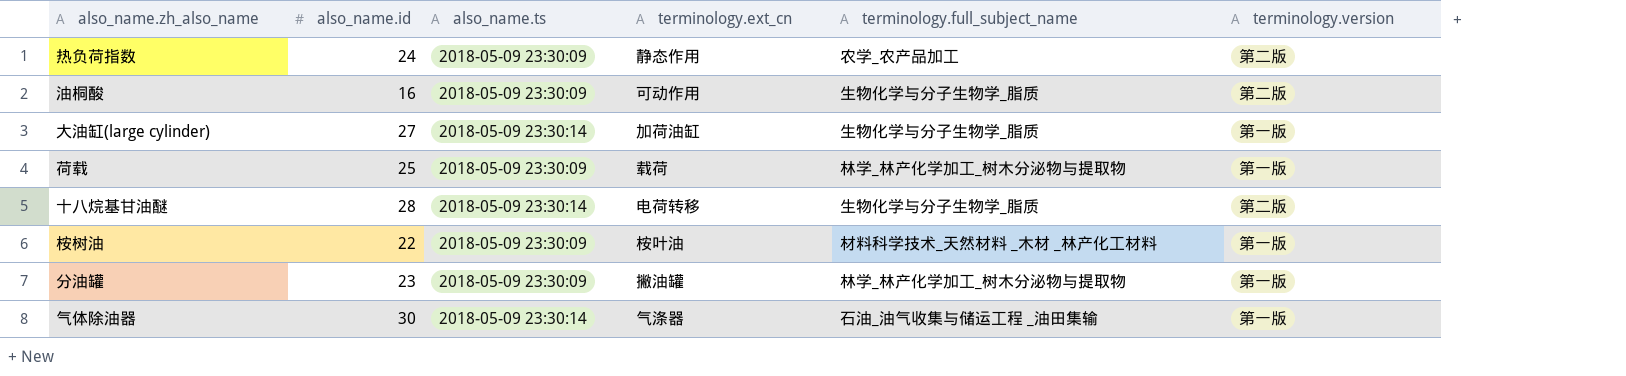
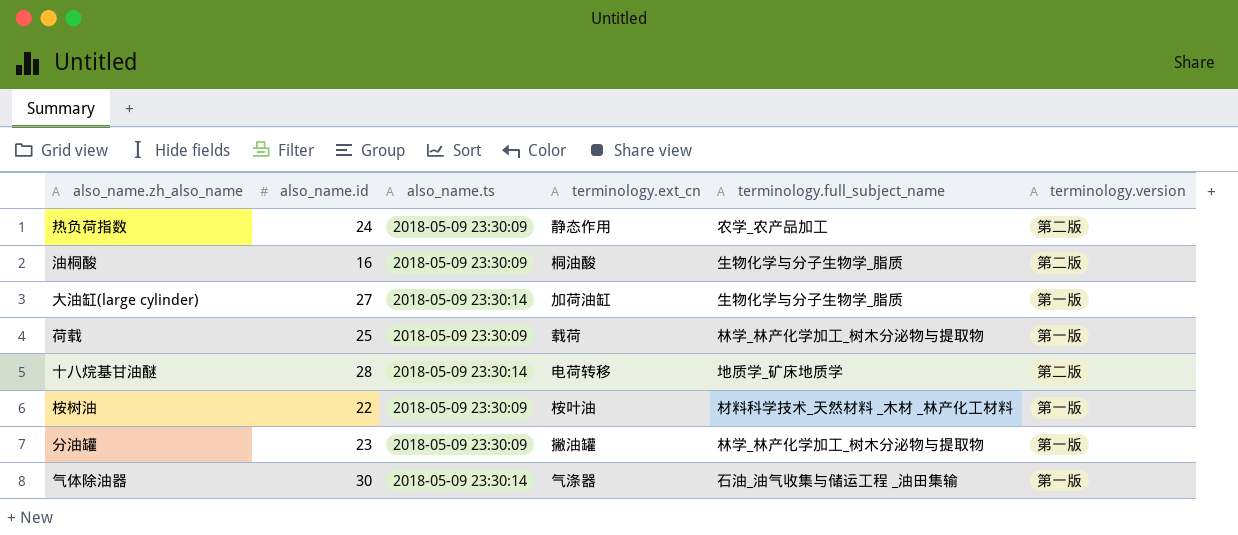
油桐酸 | terminology.ext_cn: 可动作用 -> 桐油酸
十八烷基甘油醚 | terminology.full_subject_name: 生物化学与分子生物学_脂质 -> 地质学_矿床地质学

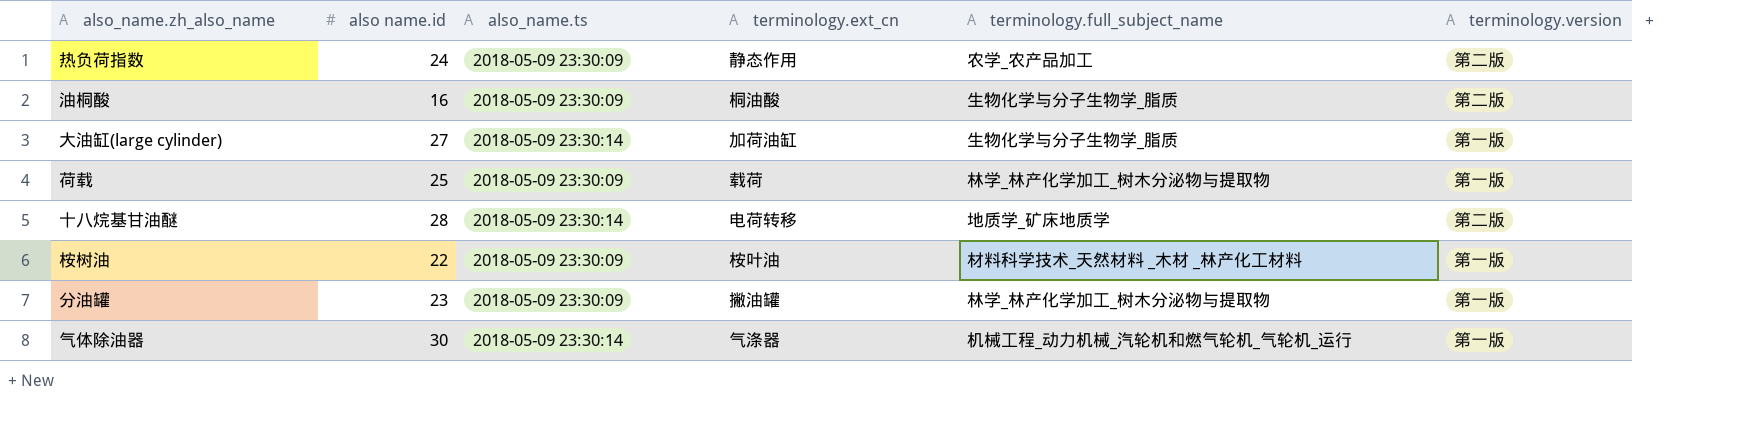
column name: also_name.id -> also name.id
气体除油器 | terminology.full_subject_name: 石油_油气收集与储运工程 _油田集输 -> 机械工程_动力机械_汽轮机和燃气轮机_气轮机_运行

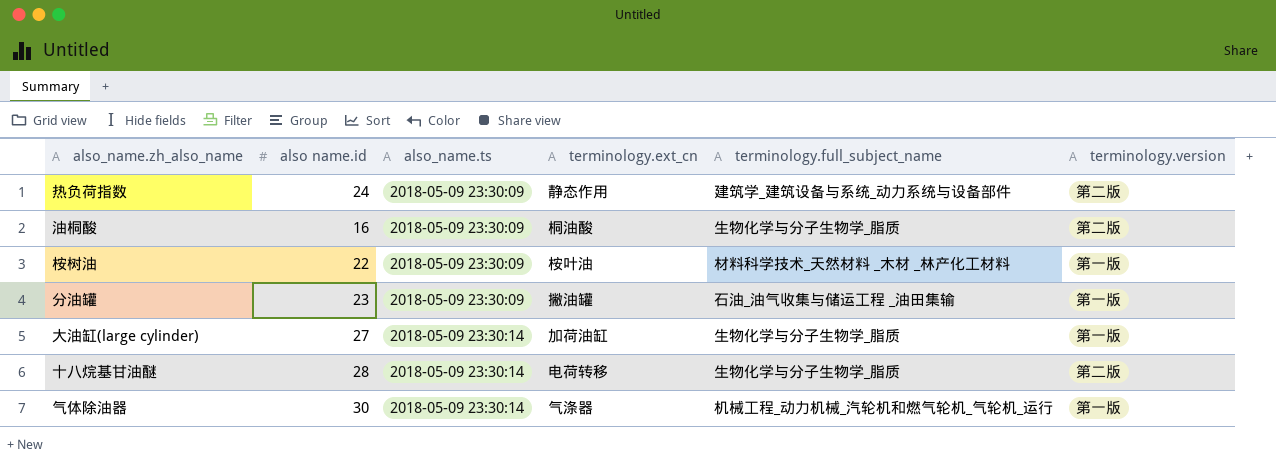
row order: none -> also_name.ts ascending
row 荷载: 25 | 2018-05-09 23:30:09 | 载荷 | 林学_林产化学加工_树木分泌物与提取物 | 第一版 -> none
热负荷指数 | terminology.full_subject_name: 农学_农产品加工 -> 建筑学_建筑设备与系统_动力系统与设备部件
分油罐 | terminology.full_subject_name: 林学_林产化学加工_树木分泌物与提取物 -> 石油_油气收集与储运工程 _油田集输
十八烷基甘油醚 | terminology.full_subject_name: 地质学_矿床地质学 -> 生物化学与分子生物学_脂质

